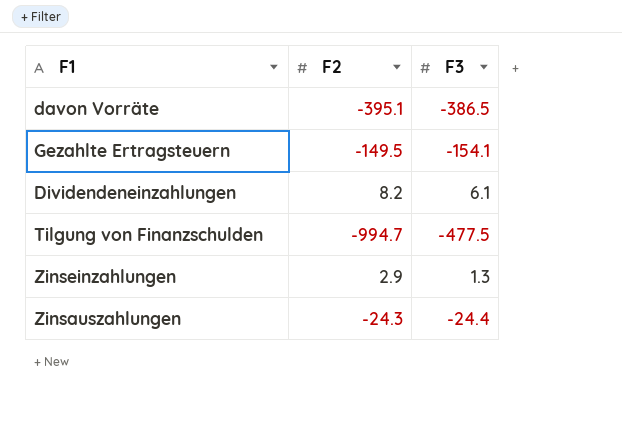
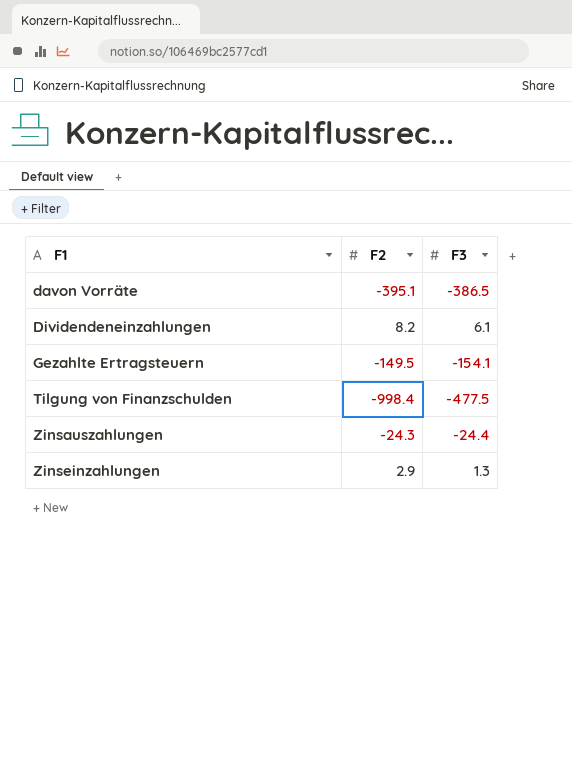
row order: none -> F1 ascending
Tilgung von Finanzschulden | F2: -994.7 -> -998.4

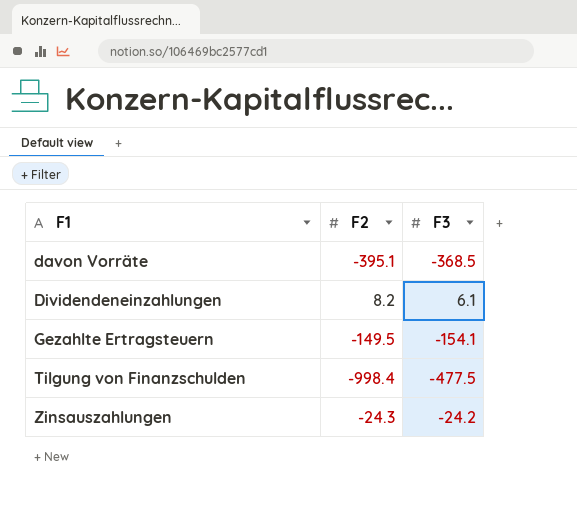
row Zinseinzahlungen: 2.9 | 1.3 -> none
davon Vorräte | F3: -386.5 -> -368.5
Zinsauszahlungen | F3: -24.4 -> -24.2

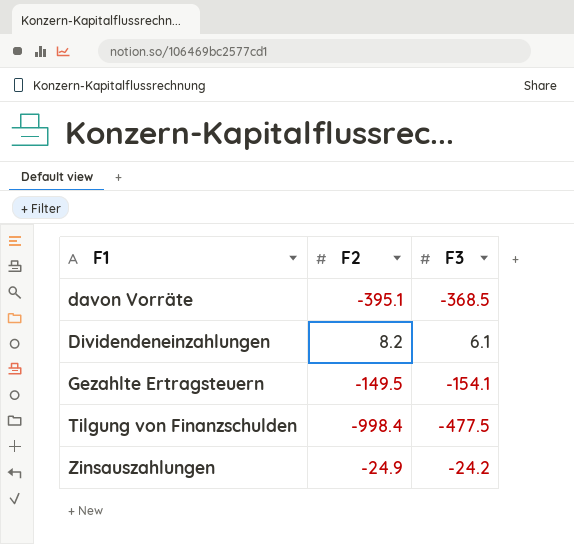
Zinsauszahlungen | F2: -24.3 -> -24.9

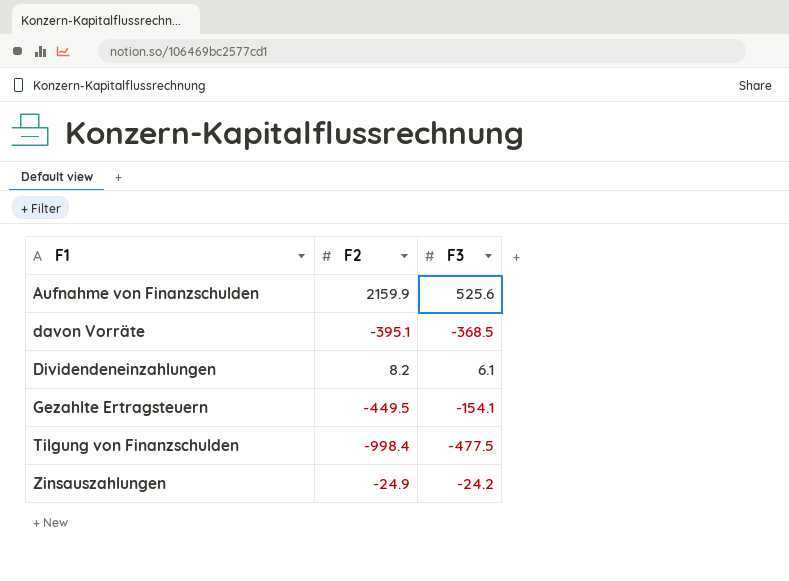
row Aufnahme von Finanzschulden: none -> 2159.9 | 525.6
Gezahlte Ertragsteuern | F2: -149.5 -> -449.5

